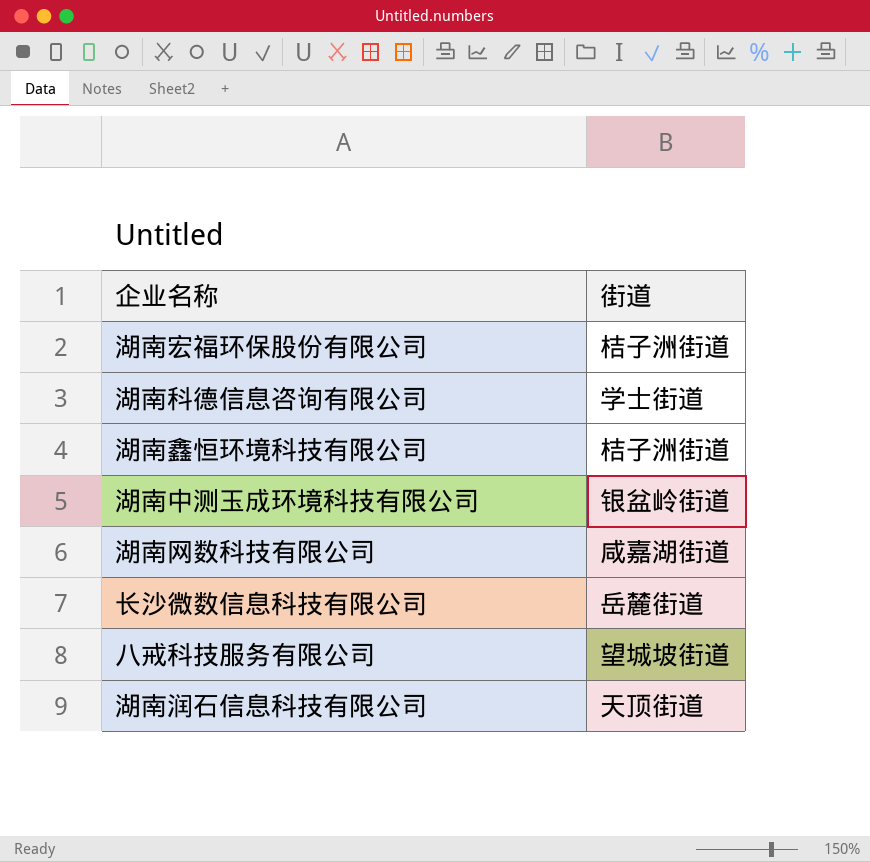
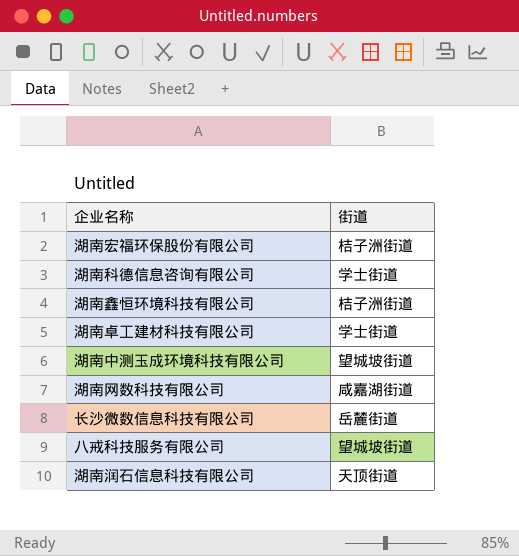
row 湖南卓工建材科技有限公司: none -> 学士街道
湖南中测玉成环境科技有限公司 | 街道: 银盆岭街道 -> 望城坡街道

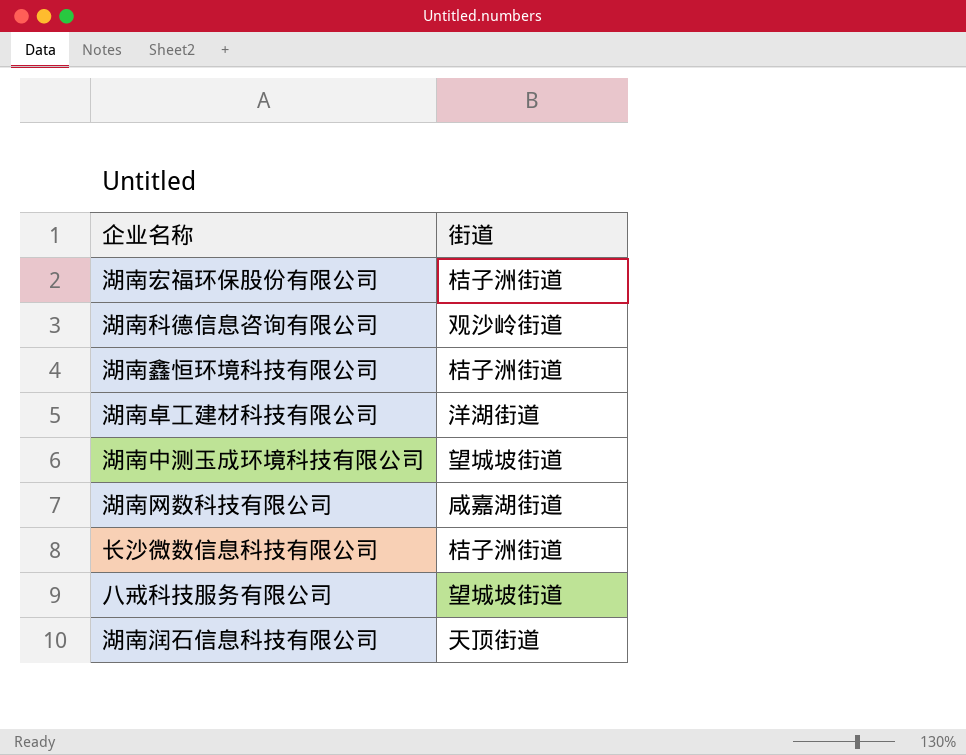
湖南科德信息咨询有限公司 | 街道: 学士街道 -> 观沙岭街道
湖南卓工建材科技有限公司 | 街道: 学士街道 -> 洋湖街道
长沙微数信息科技有限公司 | 街道: 岳麓街道 -> 桔子洲街道

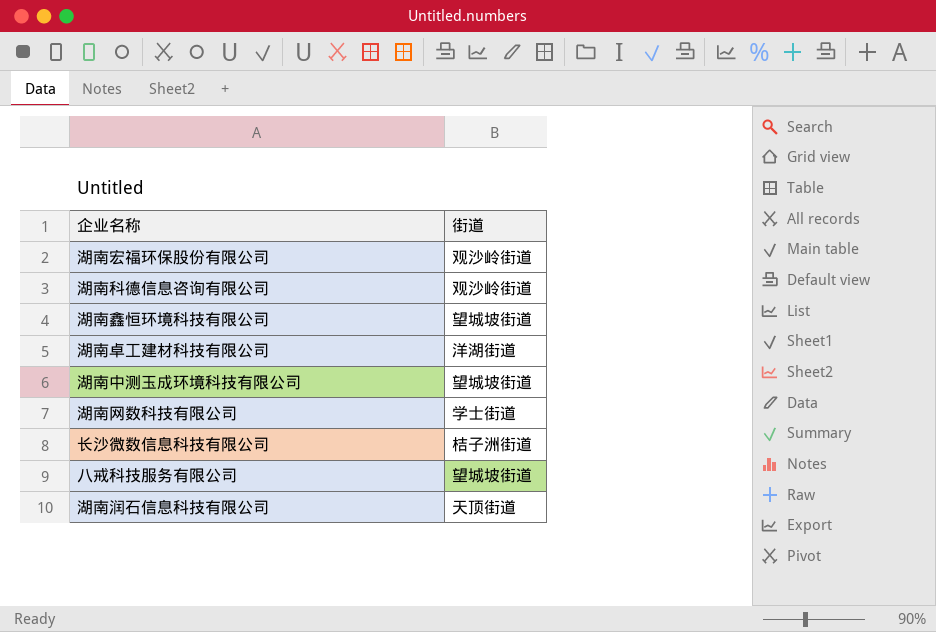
湖南宏福环保股份有限公司 | 街道: 桔子洲街道 -> 观沙岭街道
湖南鑫恒环境科技有限公司 | 街道: 桔子洲街道 -> 望城坡街道
湖南网数科技有限公司 | 街道: 咸嘉湖街道 -> 学士街道

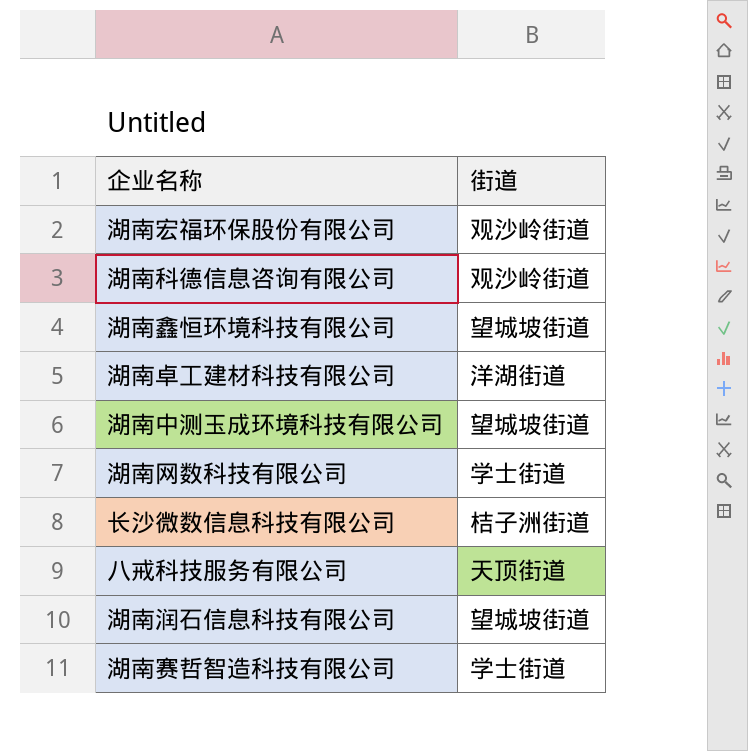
八戒科技服务有限公司 | 街道: 望城坡街道 -> 天顶街道
湖南润石信息科技有限公司 | 街道: 天顶街道 -> 望城坡街道
row 湖南赛哲智造科技有限公司: none -> 学士街道

